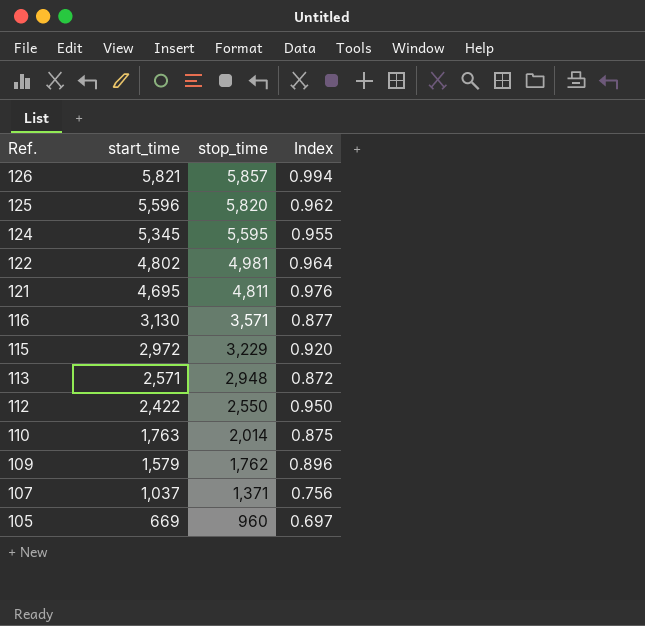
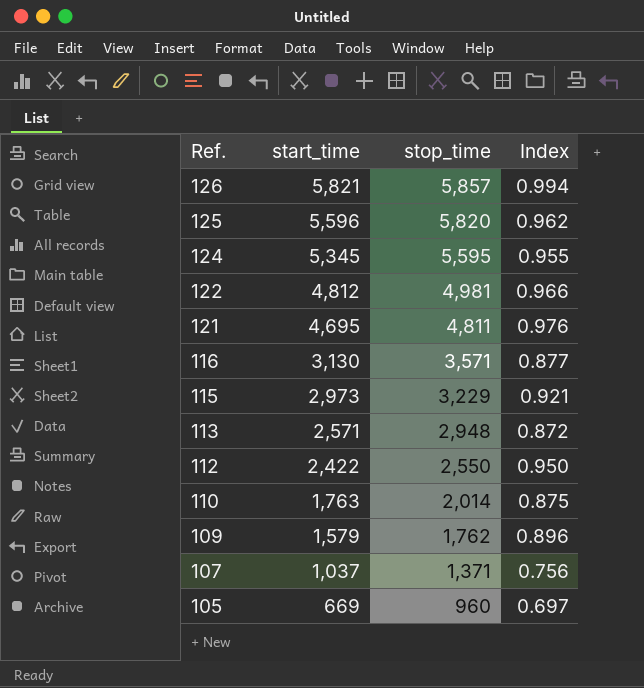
122 | start_time: 4,802 -> 4,812
122 | Index: 0.964 -> 0.966
115 | start_time: 2,972 -> 2,973
115 | Index: 0.920 -> 0.921

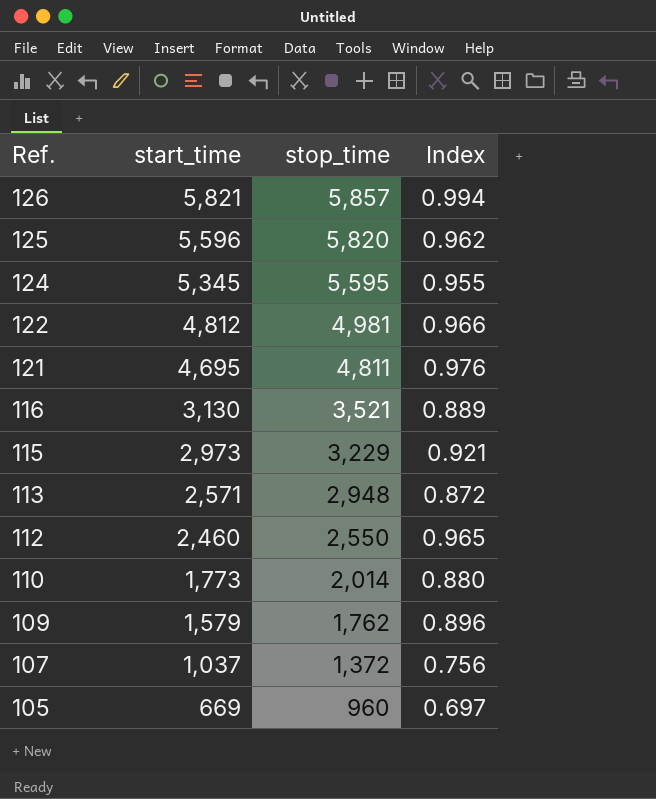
116 | stop_time: 3,571 -> 3,521
116 | Index: 0.877 -> 0.889
112 | start_time: 2,422 -> 2,460
112 | Index: 0.950 -> 0.965
110 | start_time: 1,763 -> 1,773
110 | Index: 0.875 -> 0.880
107 | stop_time: 1,371 -> 1,372

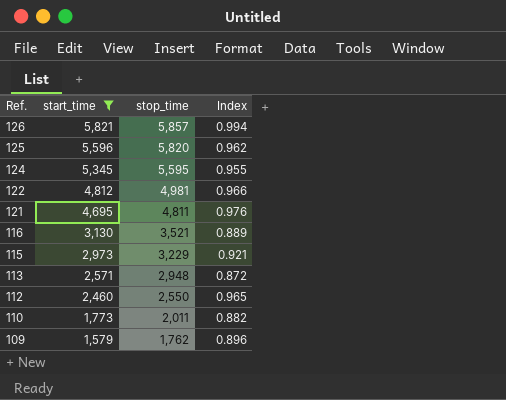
filter: none -> start_time >= 1,579
110 | stop_time: 2,014 -> 2,011
110 | Index: 0.880 -> 0.882

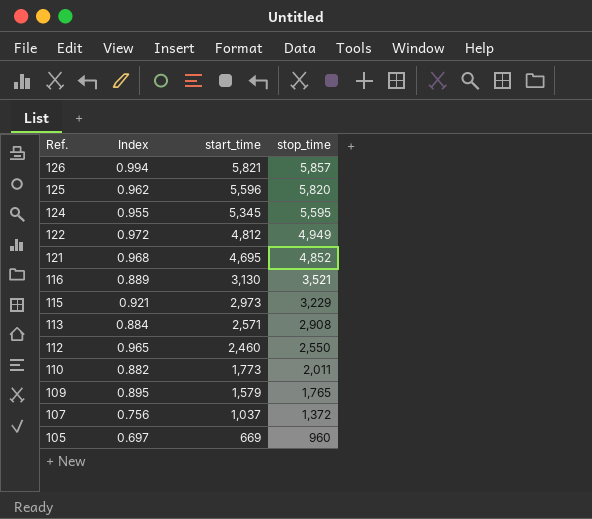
filter: start_time >= 1,579 -> none
column Index | position: 4 -> 2
122 | Index: 0.966 -> 0.972
122 | stop_time: 4,981 -> 4,949
121 | Index: 0.976 -> 0.968
121 | stop_time: 4,811 -> 4,852
113 | Index: 0.872 -> 0.884
113 | stop_time: 2,948 -> 2,908
109 | Index: 0.896 -> 0.895
109 | stop_time: 1,762 -> 1,765

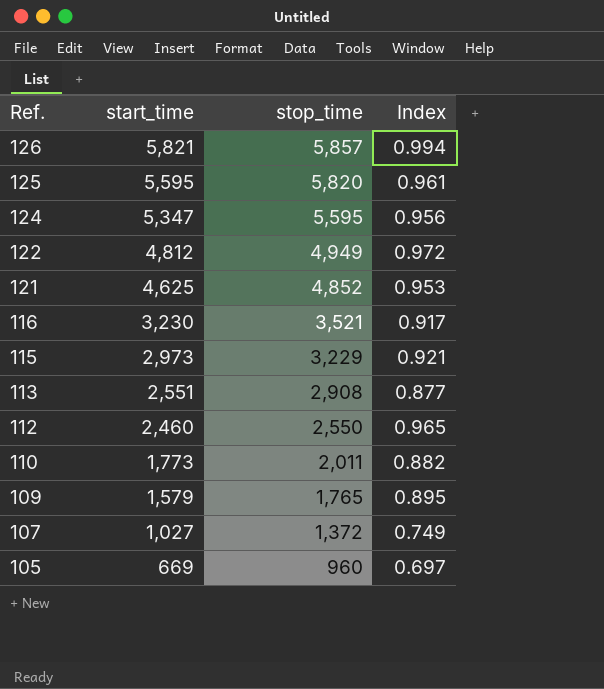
column Index | position: 2 -> 4
125 | start_time: 5,596 -> 5,595
125 | Index: 0.962 -> 0.961
124 | start_time: 5,345 -> 5,347
124 | Index: 0.955 -> 0.956
121 | start_time: 4,695 -> 4,625
121 | Index: 0.968 -> 0.953
116 | start_time: 3,130 -> 3,230
116 | Index: 0.889 -> 0.917
113 | start_time: 2,571 -> 2,551
113 | Index: 0.884 -> 0.877
107 | start_time: 1,037 -> 1,027
107 | Index: 0.756 -> 0.749

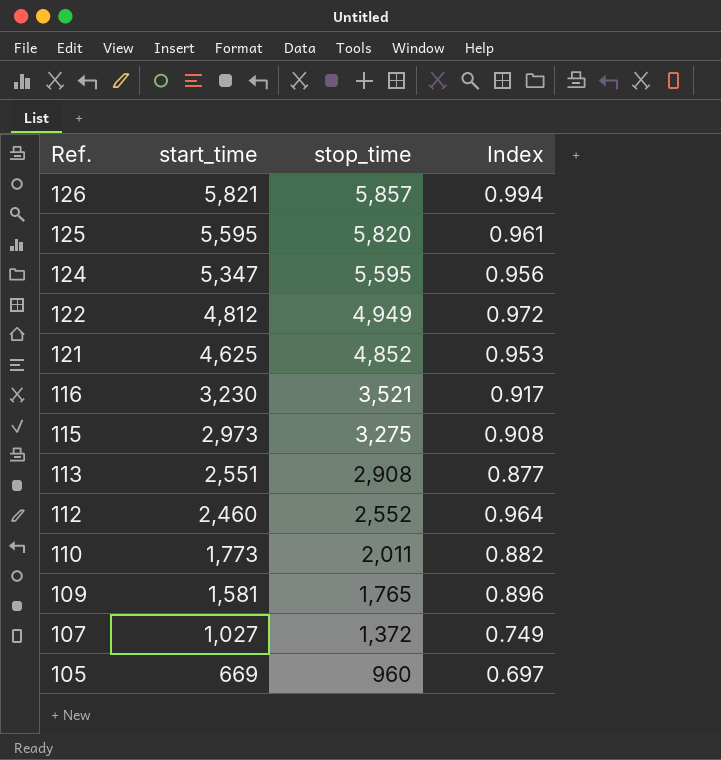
115 | stop_time: 3,229 -> 3,275
115 | Index: 0.921 -> 0.908
112 | stop_time: 2,550 -> 2,552
112 | Index: 0.965 -> 0.964
109 | start_time: 1,579 -> 1,581
109 | Index: 0.895 -> 0.896

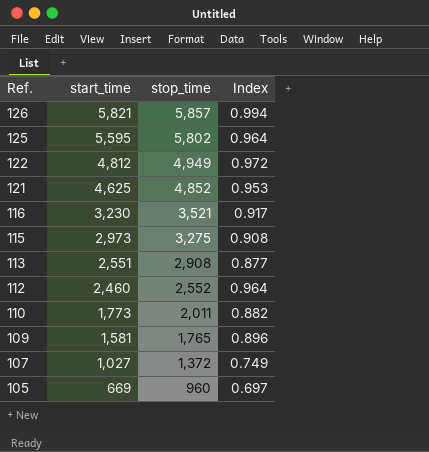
row 124: 5,347 | 5,595 | 0.956 -> none
125 | stop_time: 5,820 -> 5,802
125 | Index: 0.961 -> 0.964

